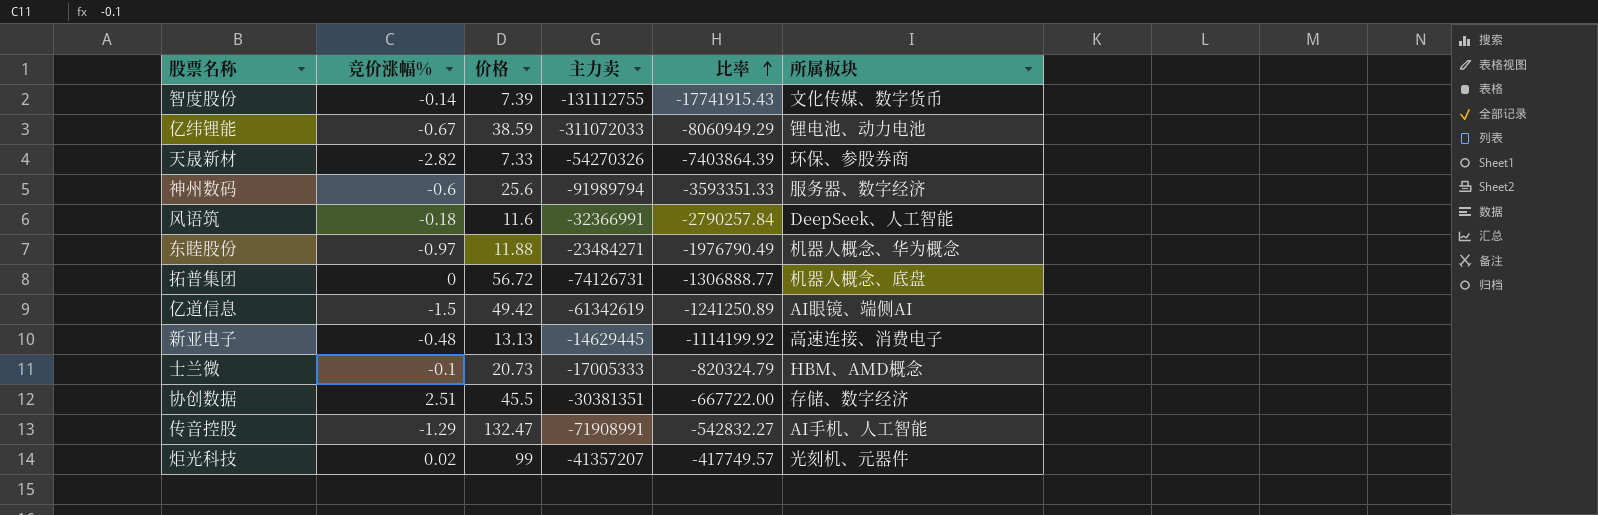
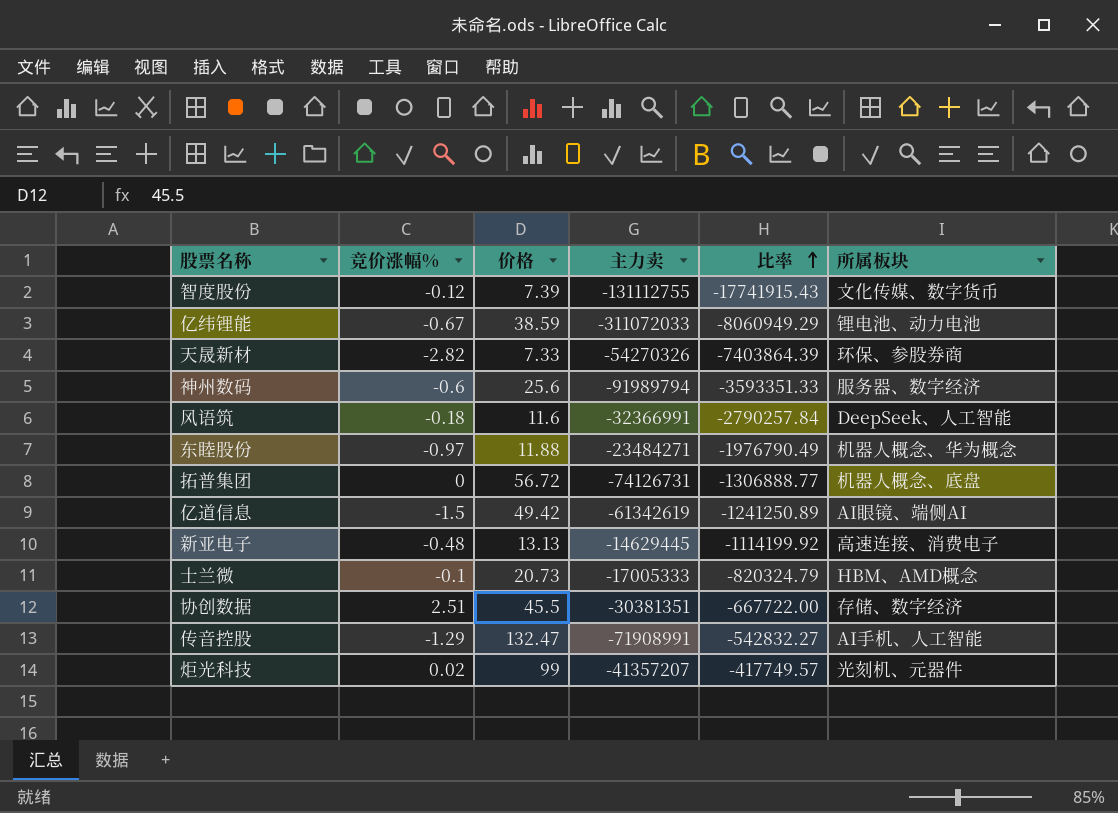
智度股份 | 竞价涨幅%: -0.14 -> -0.12

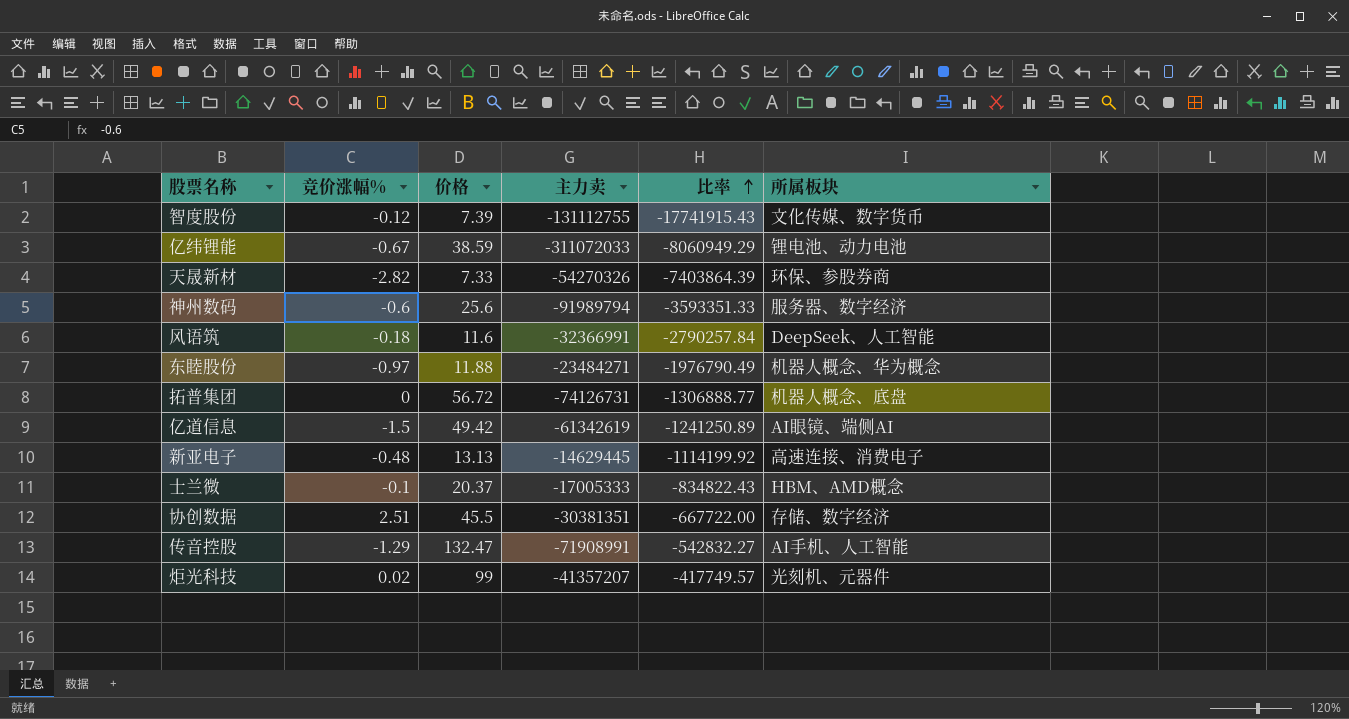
士兰微 | 价格: 20.73 -> 20.37
士兰微 | 比率: -820324.79 -> -834822.43

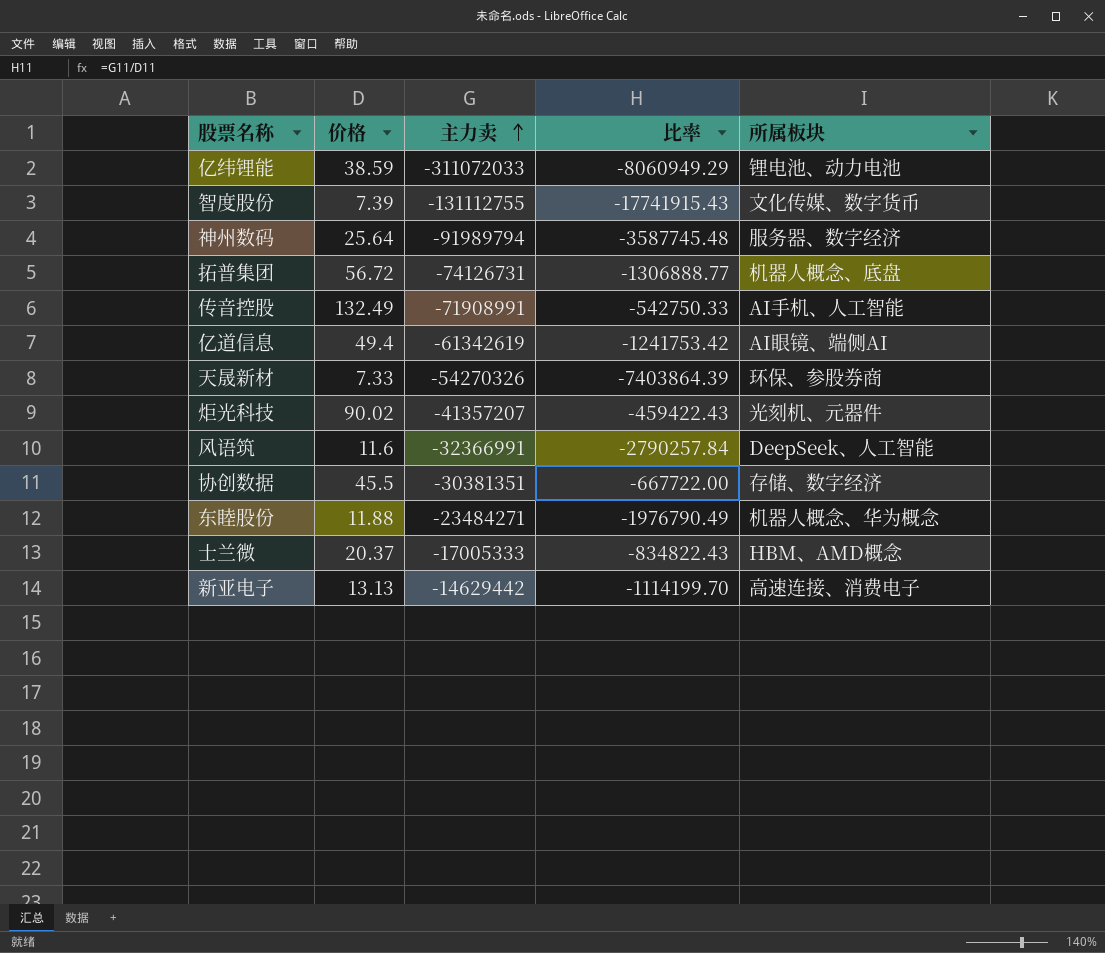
row order: 比率 ascending -> 主力卖 ascending
column 竞价涨幅% | position: 2 -> none
神州数码 | 价格: 25.6 -> 25.64
神州数码 | 比率: -3593351.33 -> -3587745.48
传音控股 | 价格: 132.47 -> 132.49
传音控股 | 比率: -542832.27 -> -542750.33
亿道信息 | 价格: 49.42 -> 49.4
亿道信息 | 比率: -1241250.89 -> -1241753.42
炬光科技 | 价格: 99 -> 90.02
炬光科技 | 比率: -417749.57 -> -459422.43
新亚电子 | 主力卖: -14629445 -> -14629442
新亚电子 | 比率: -1114199.92 -> -1114199.70

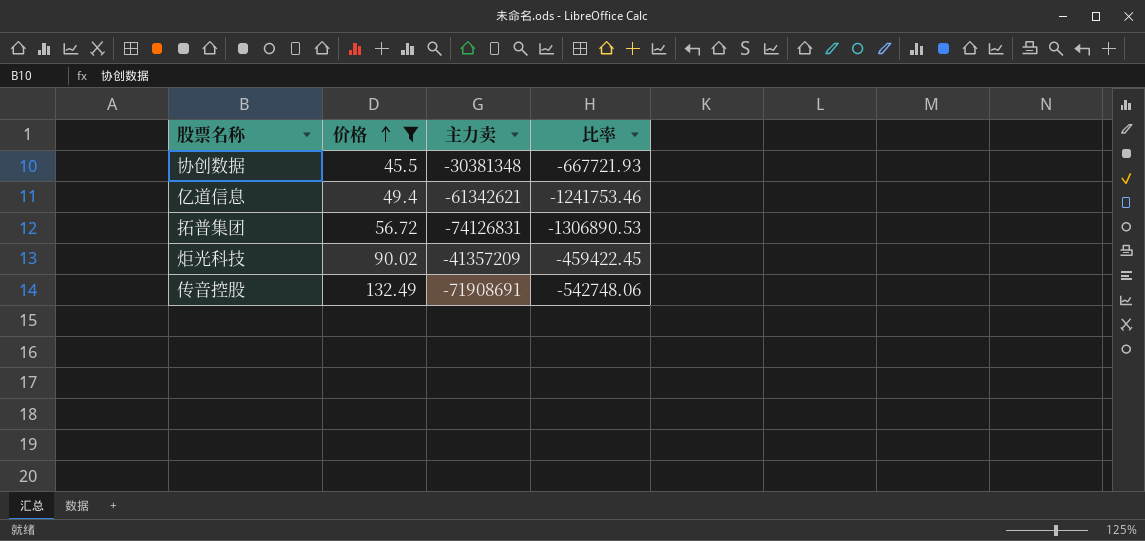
filter: none -> 价格 >= 45.5
row order: 主力卖 ascending -> 价格 ascending
column 所属板块 | position: 5 -> none
协创数据 | 主力卖: -30381351 -> -30381348
协创数据 | 比率: -667722.00 -> -667721.93
亿道信息 | 主力卖: -61342619 -> -61342621
亿道信息 | 比率: -1241753.42 -> -1241753.46
拓普集团 | 主力卖: -74126731 -> -74126831
拓普集团 | 比率: -1306888.77 -> -1306890.53
炬光科技 | 主力卖: -41357207 -> -41357209
炬光科技 | 比率: -459422.43 -> -459422.45
传音控股 | 主力卖: -71908991 -> -71908691
传音控股 | 比率: -542750.33 -> -542748.06

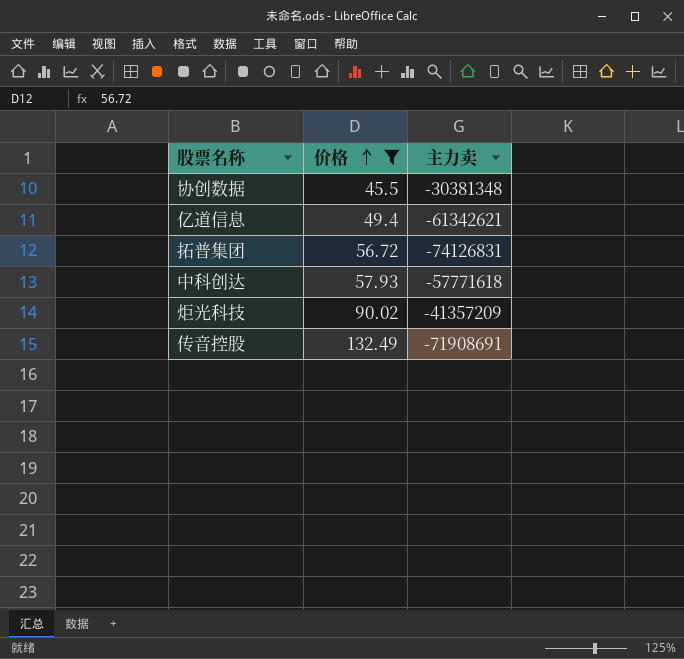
column 比率 | formula: [主力卖] / [价格] -> none
row 中科创达: none -> 57.93 | -57771618

